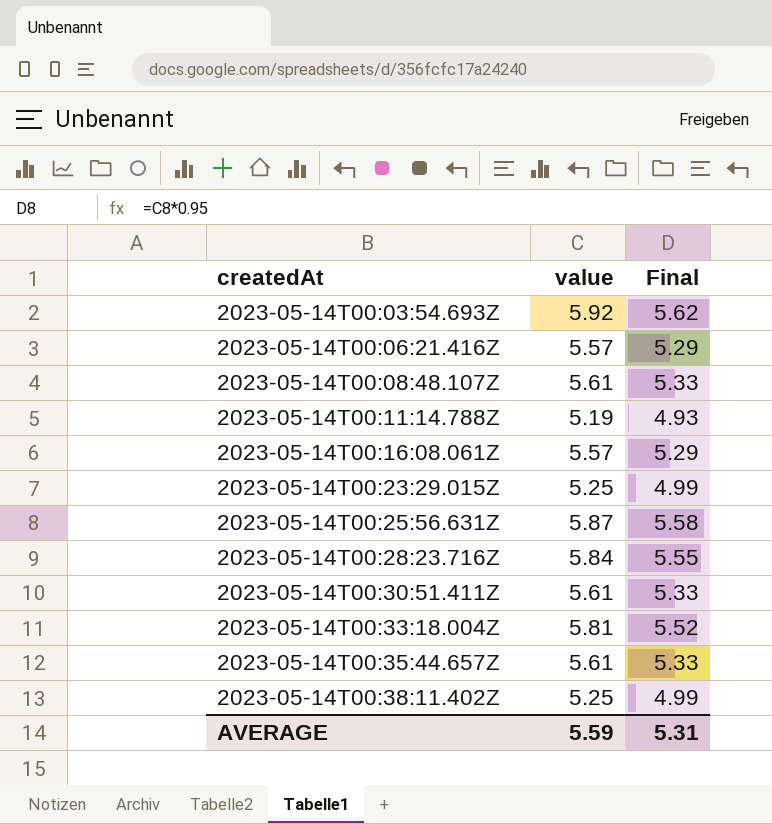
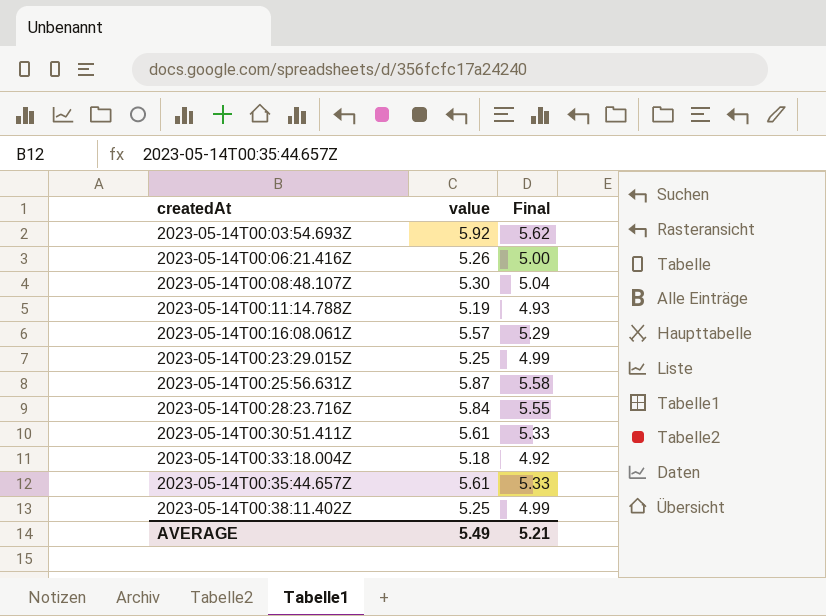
2023-05-14T00:06:21.416Z | value: 5.57 -> 5.26
2023-05-14T00:06:21.416Z | Final: 5.29 -> 5.00
2023-05-14T00:08:48.107Z | value: 5.61 -> 5.30
2023-05-14T00:08:48.107Z | Final: 5.33 -> 5.04
2023-05-14T00:33:18.004Z | value: 5.81 -> 5.18
2023-05-14T00:33:18.004Z | Final: 5.52 -> 4.92
AVERAGE | value: 5.59 -> 5.49
AVERAGE | Final: 5.31 -> 5.21

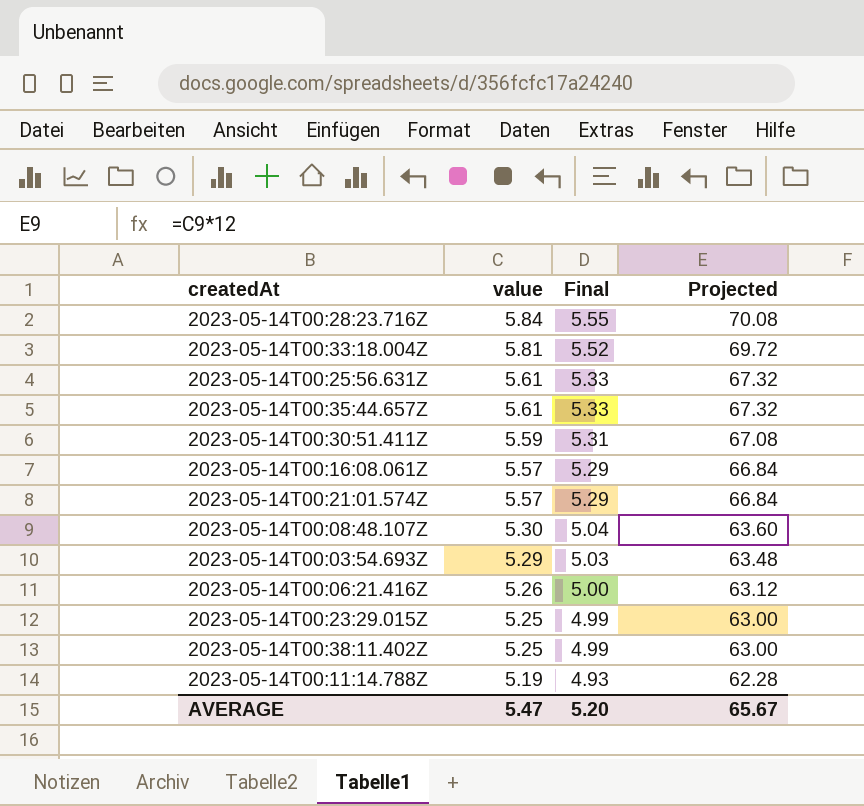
row order: createdAt ascending -> value descending
column Projected | formula: none -> [value] * 12
2023-05-14T00:33:18.004Z | value: 5.18 -> 5.81
2023-05-14T00:33:18.004Z | Final: 4.92 -> 5.52
2023-05-14T00:25:56.631Z | value: 5.87 -> 5.61
2023-05-14T00:25:56.631Z | Final: 5.58 -> 5.33
2023-05-14T00:30:51.411Z | value: 5.61 -> 5.59
2023-05-14T00:30:51.411Z | Final: 5.33 -> 5.31
row 2023-05-14T00:21:01.574Z: none -> 5.57 | 5.29 | 66.84
2023-05-14T00:03:54.693Z | value: 5.92 -> 5.29
2023-05-14T00:03:54.693Z | Final: 5.62 -> 5.03
AVERAGE | value: 5.49 -> 5.47
AVERAGE | Final: 5.21 -> 5.20

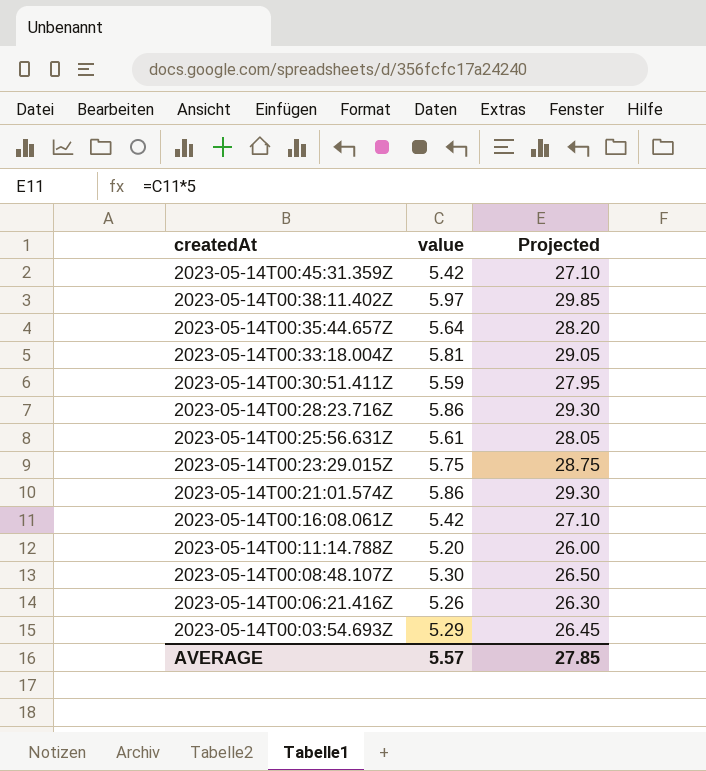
row order: value descending -> createdAt descending
column Final | formula: [value] * 0.95 -> none
column Projected | formula: [value] * 12 -> [value] * 5
row 2023-05-14T00:45:31.359Z: none -> 5.42 | 27.10
2023-05-14T00:38:11.402Z | value: 5.25 -> 5.97
2023-05-14T00:35:44.657Z | value: 5.61 -> 5.64
2023-05-14T00:28:23.716Z | value: 5.84 -> 5.86
2023-05-14T00:23:29.015Z | value: 5.25 -> 5.75
2023-05-14T00:21:01.574Z | value: 5.57 -> 5.86
2023-05-14T00:16:08.061Z | value: 5.57 -> 5.42
2023-05-14T00:11:14.788Z | value: 5.19 -> 5.20
AVERAGE | value: 5.47 -> 5.57
AVERAGE | Projected: 65.67 -> 27.85

